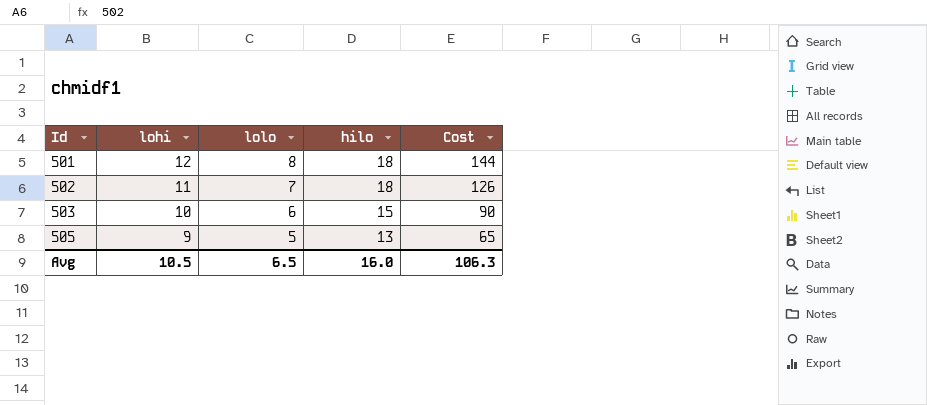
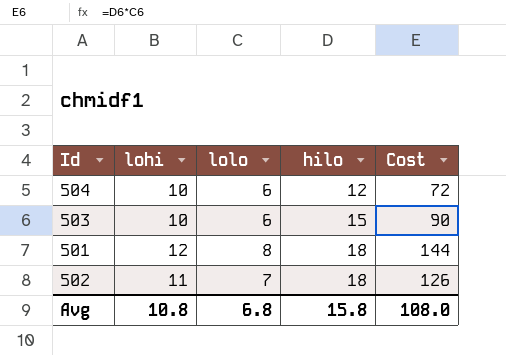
row order: Id ascending -> hilo ascending
row 505: 9 | 5 | 13 | 65 -> none
row 504: none -> 10 | 6 | 12 | 72
Avg | lohi: 10.5 -> 10.8
Avg | lolo: 6.5 -> 6.8
Avg | hilo: 16.0 -> 15.8
Avg | Cost: 106.3 -> 108.0

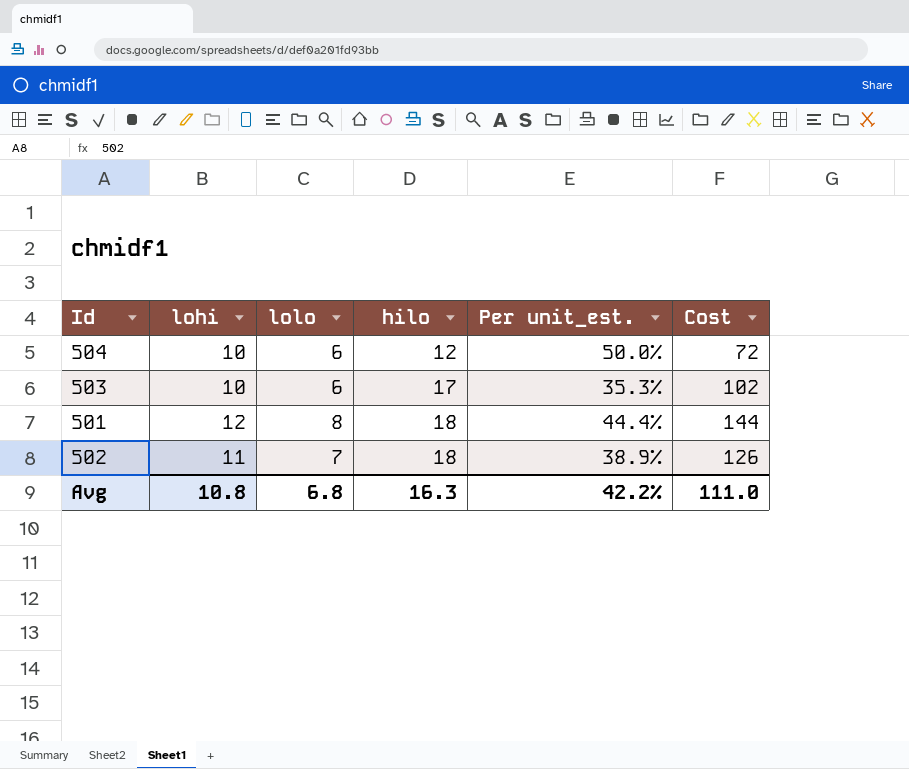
column Per unit_est. | formula: none -> [lolo] / [hilo]
503 | hilo: 15 -> 17
503 | Cost: 90 -> 102
Avg | hilo: 15.8 -> 16.3
Avg | Cost: 108.0 -> 111.0

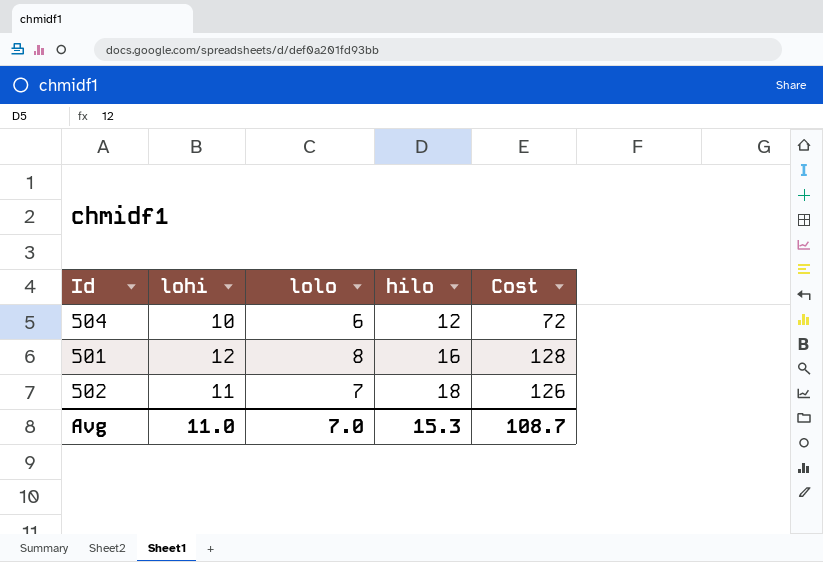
column Per unit_est. | formula: [lolo] / [hilo] -> none
row 503: 10 | 6 | 17 | 35.3% | 102 -> none
501 | hilo: 18 -> 16
501 | Cost: 144 -> 128
Avg | lohi: 10.8 -> 11.0
Avg | lolo: 6.8 -> 7.0
Avg | hilo: 16.3 -> 15.3
Avg | Cost: 111.0 -> 108.7

